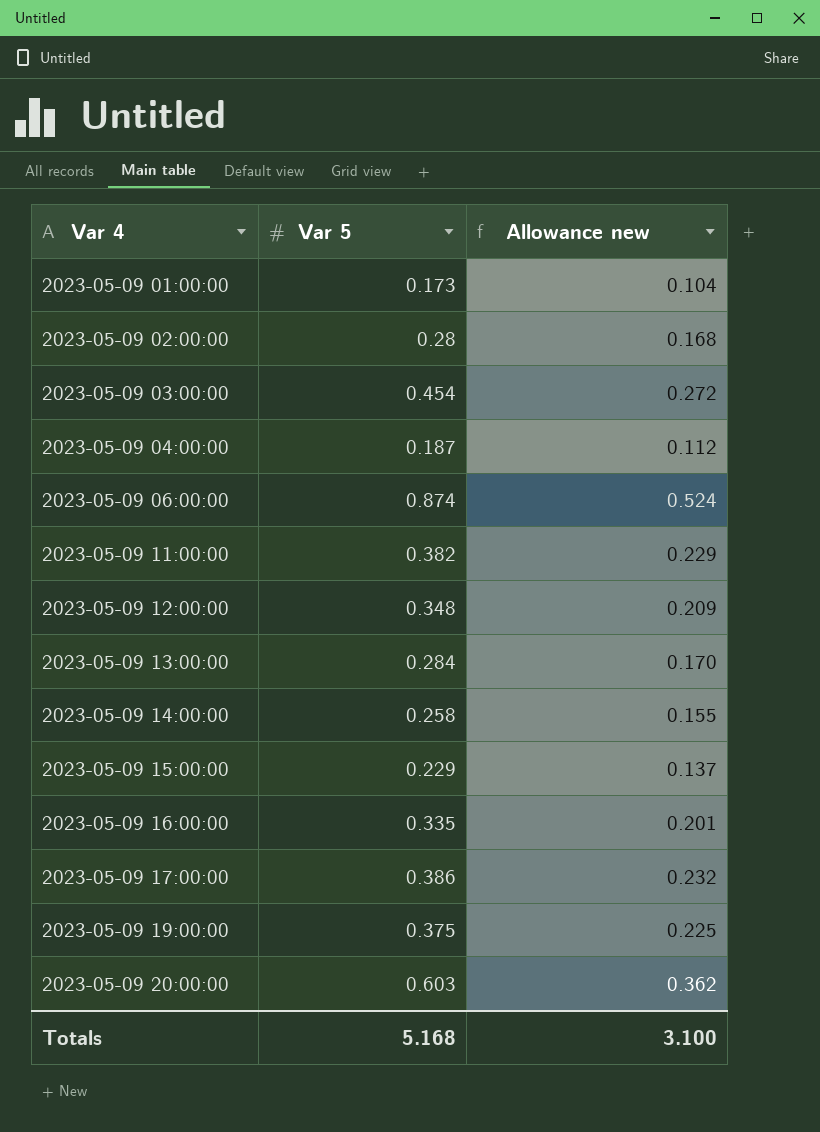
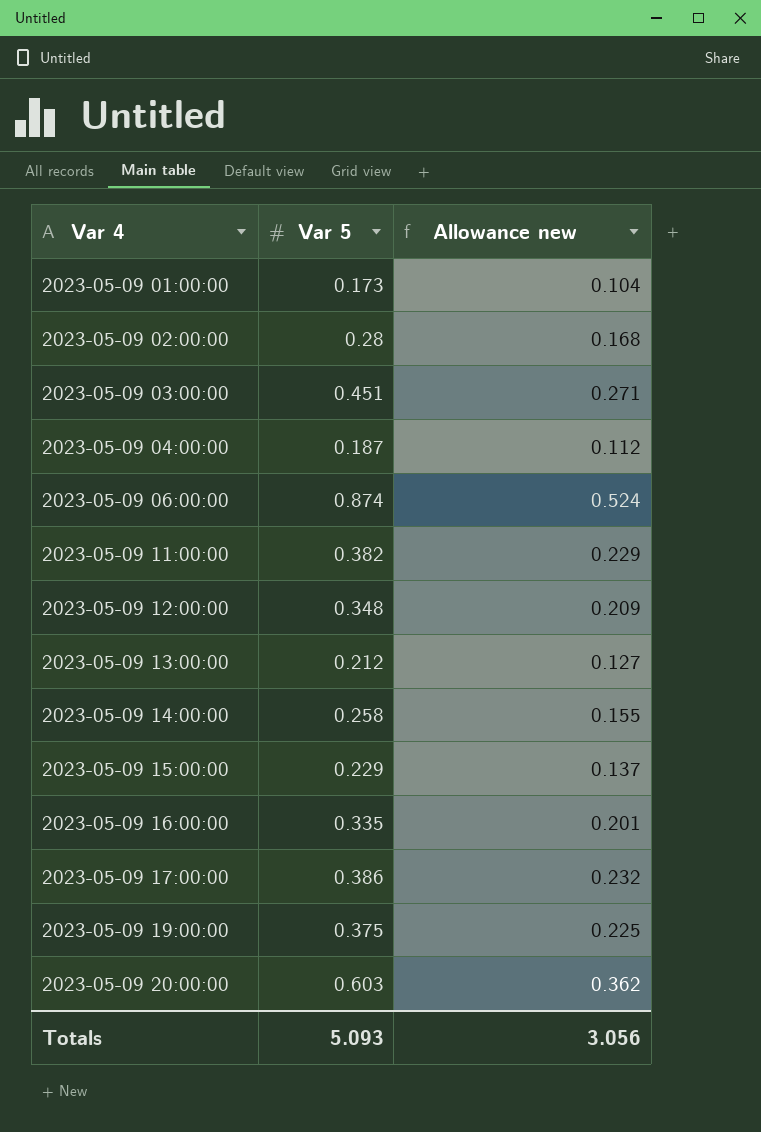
2023-05-09 03:00:00 | Var 5: 0.454 -> 0.451
2023-05-09 03:00:00 | Allowance new: 0.272 -> 0.271
2023-05-09 13:00:00 | Var 5: 0.284 -> 0.212
2023-05-09 13:00:00 | Allowance new: 0.170 -> 0.127
Totals | Var 5: 5.168 -> 5.093
Totals | Allowance new: 3.100 -> 3.056

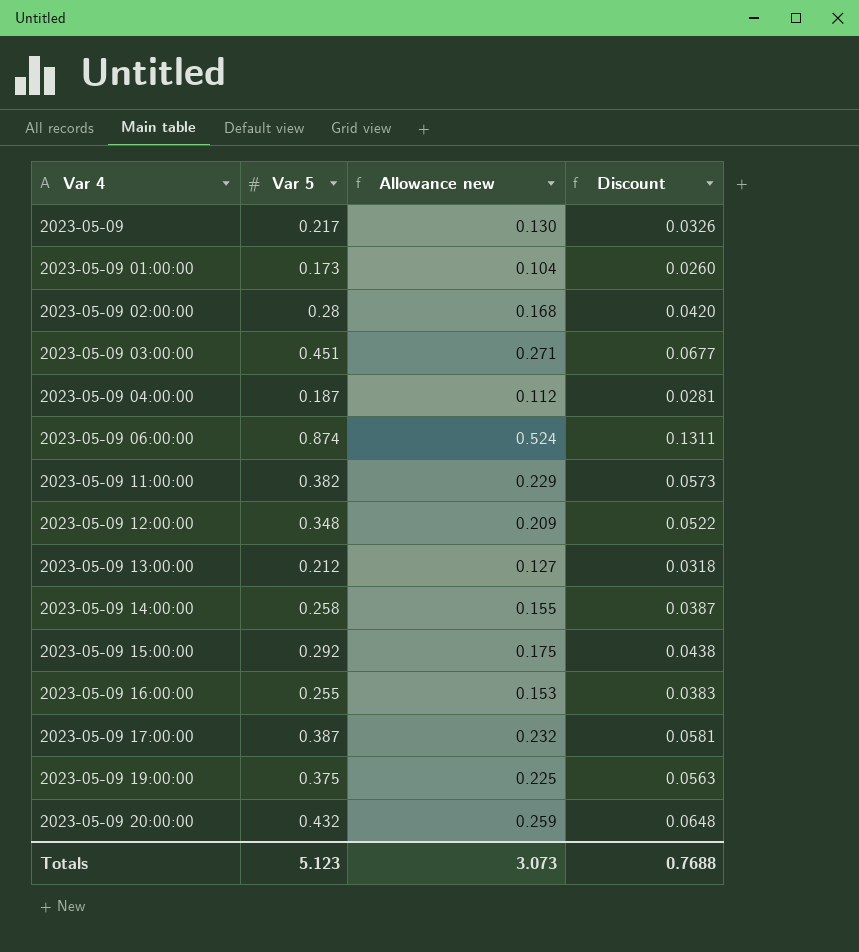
column Discount | formula: none -> [Var 5] * 0.15
row 2023-05-09: none -> 0.217 | 0.130 | 0.0326
2023-05-09 15:00:00 | Var 5: 0.229 -> 0.292
2023-05-09 15:00:00 | Allowance new: 0.137 -> 0.175
2023-05-09 16:00:00 | Var 5: 0.335 -> 0.255
2023-05-09 16:00:00 | Allowance new: 0.201 -> 0.153
2023-05-09 17:00:00 | Var 5: 0.386 -> 0.387
2023-05-09 20:00:00 | Var 5: 0.603 -> 0.432
2023-05-09 20:00:00 | Allowance new: 0.362 -> 0.259
Totals | Var 5: 5.093 -> 5.123
Totals | Allowance new: 3.056 -> 3.073

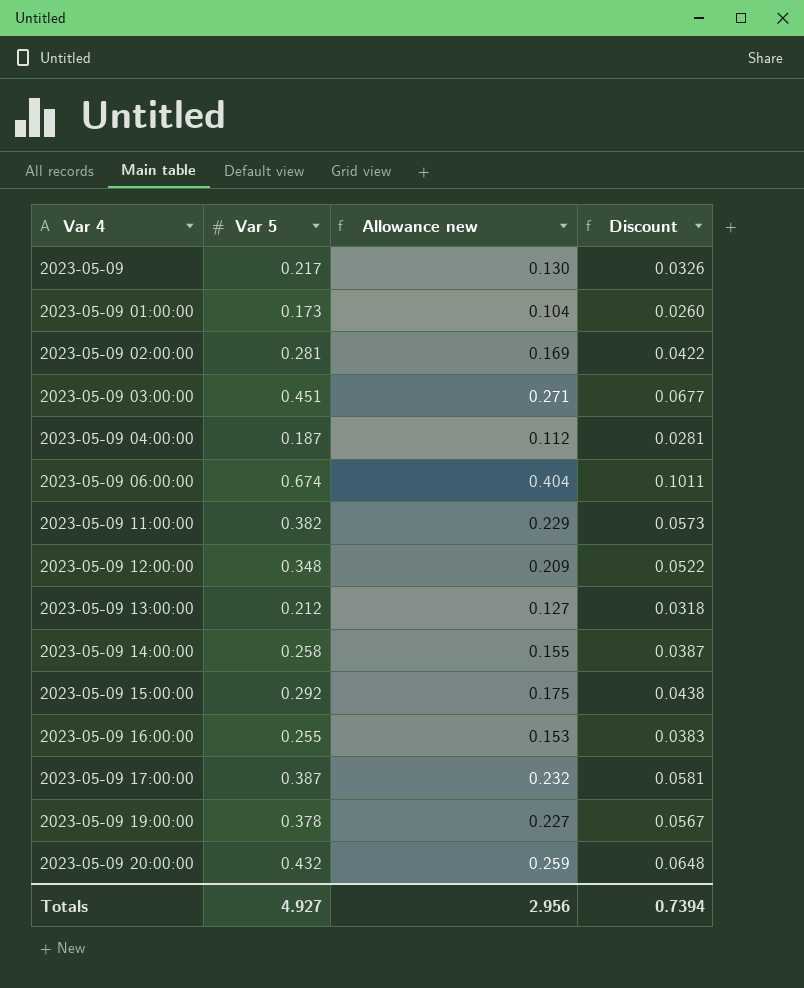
2023-05-09 02:00:00 | Var 5: 0.28 -> 0.281
2023-05-09 02:00:00 | Allowance new: 0.168 -> 0.169
2023-05-09 02:00:00 | Discount: 0.0420 -> 0.0422
2023-05-09 06:00:00 | Var 5: 0.874 -> 0.674
2023-05-09 06:00:00 | Allowance new: 0.524 -> 0.404
2023-05-09 06:00:00 | Discount: 0.1311 -> 0.1011
2023-05-09 19:00:00 | Var 5: 0.375 -> 0.378
2023-05-09 19:00:00 | Allowance new: 0.225 -> 0.227
2023-05-09 19:00:00 | Discount: 0.0563 -> 0.0567
Totals | Var 5: 5.123 -> 4.927
Totals | Allowance new: 3.073 -> 2.956
Totals | Discount: 0.7688 -> 0.7394

